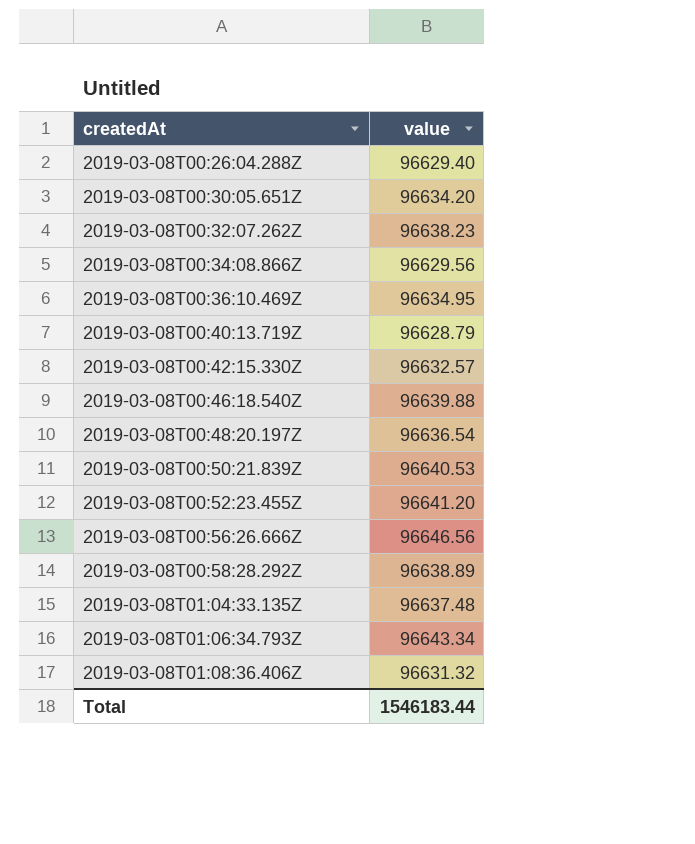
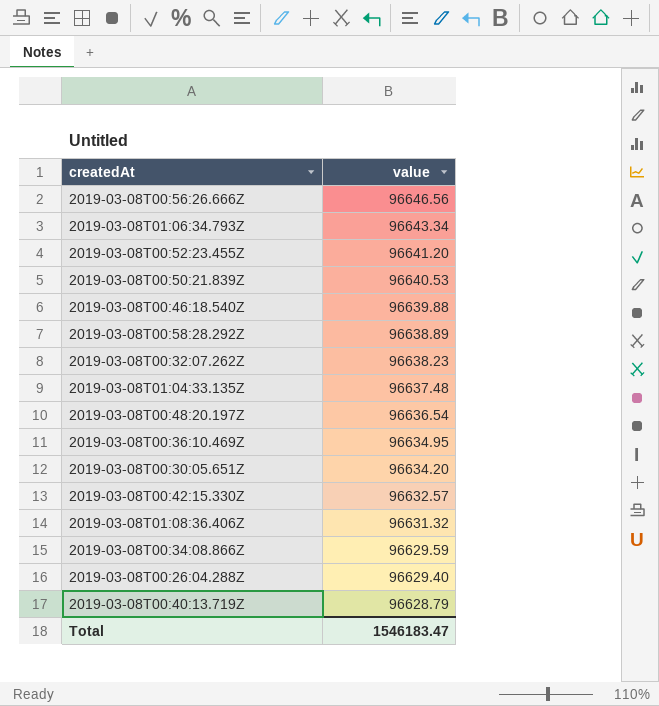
row order: createdAt ascending -> value descending
2019-03-08T00:34:08.866Z | value: 96629.56 -> 96629.59
Total | value: 1546183.44 -> 1546183.47

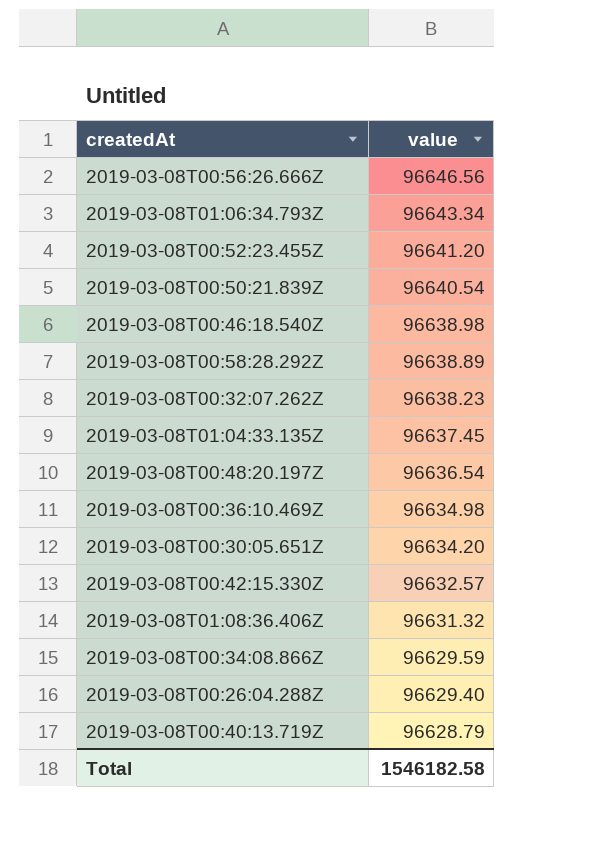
2019-03-08T00:50:21.839Z | value: 96640.53 -> 96640.54
2019-03-08T00:46:18.540Z | value: 96639.88 -> 96638.98
2019-03-08T01:04:33.135Z | value: 96637.48 -> 96637.45
2019-03-08T00:36:10.469Z | value: 96634.95 -> 96634.98
Total | value: 1546183.47 -> 1546182.58

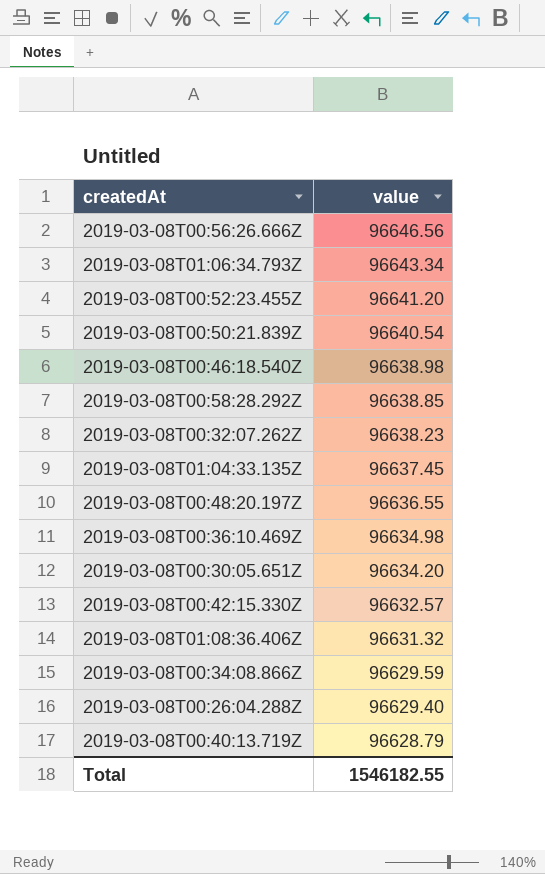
2019-03-08T00:58:28.292Z | value: 96638.89 -> 96638.85
2019-03-08T00:48:20.197Z | value: 96636.54 -> 96636.55
Total | value: 1546182.58 -> 1546182.55

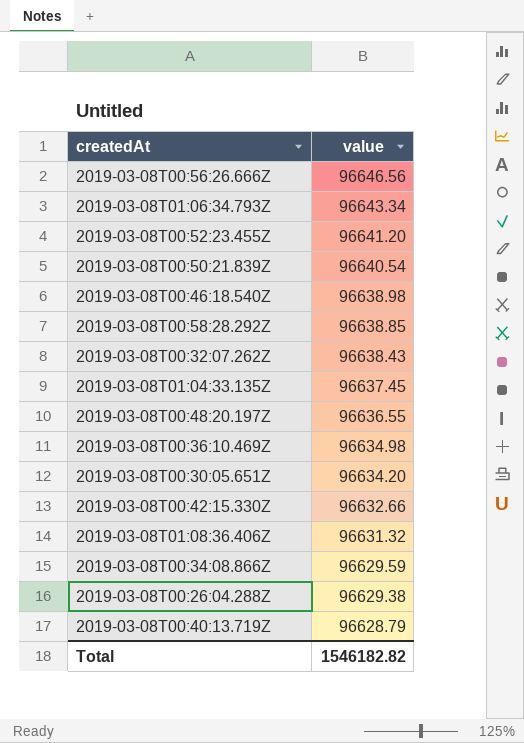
2019-03-08T00:32:07.262Z | value: 96638.23 -> 96638.43
2019-03-08T00:42:15.330Z | value: 96632.57 -> 96632.66
2019-03-08T00:26:04.288Z | value: 96629.40 -> 96629.38
Total | value: 1546182.55 -> 1546182.82

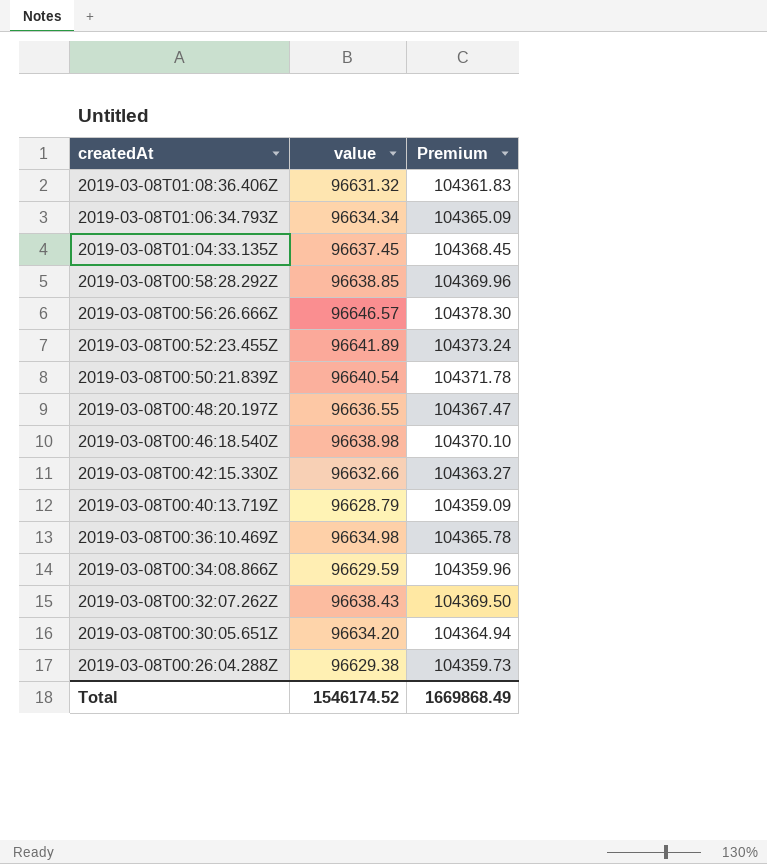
row order: value descending -> createdAt descending
column Premium | formula: none -> [value] * 1.08
2019-03-08T01:06:34.793Z | value: 96643.34 -> 96634.34
2019-03-08T00:56:26.666Z | value: 96646.56 -> 96646.57
2019-03-08T00:52:23.455Z | value: 96641.20 -> 96641.89
Total | value: 1546182.82 -> 1546174.52

